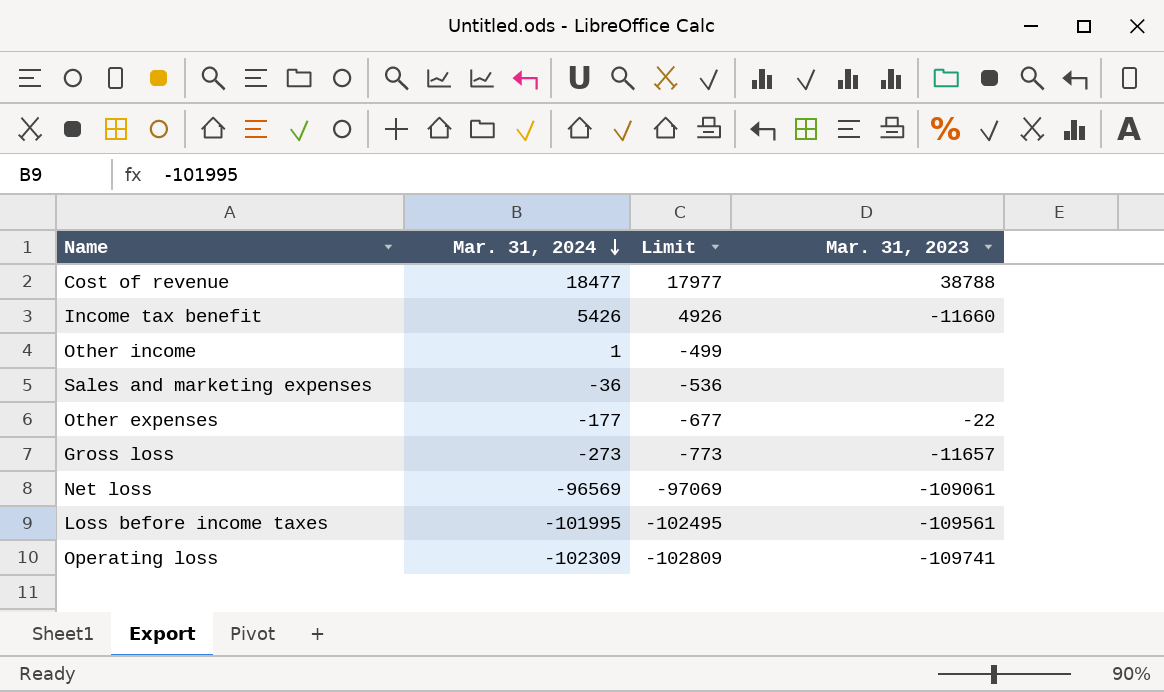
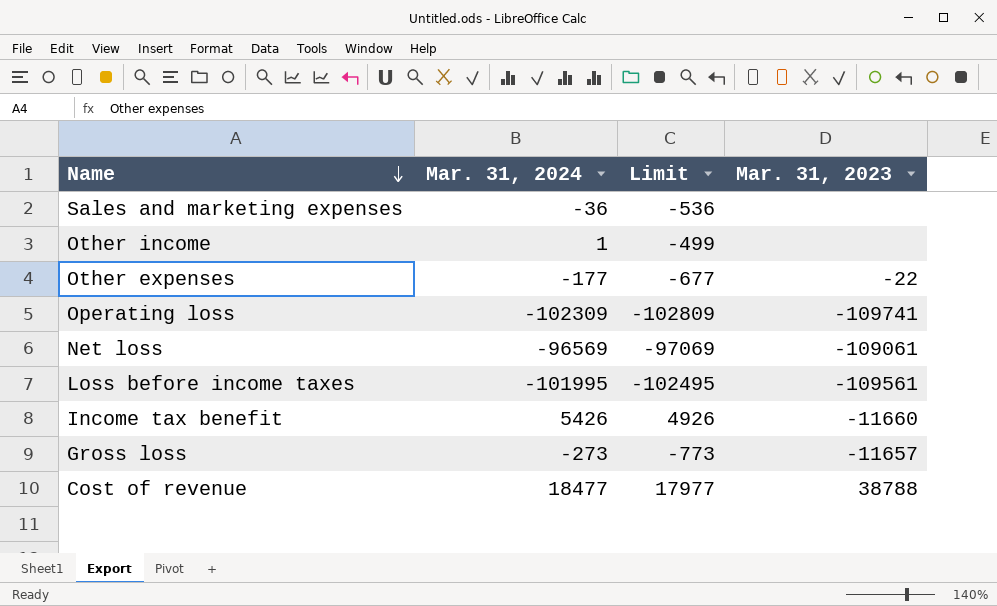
row order: Mar. 31, 2024 descending -> Name descending

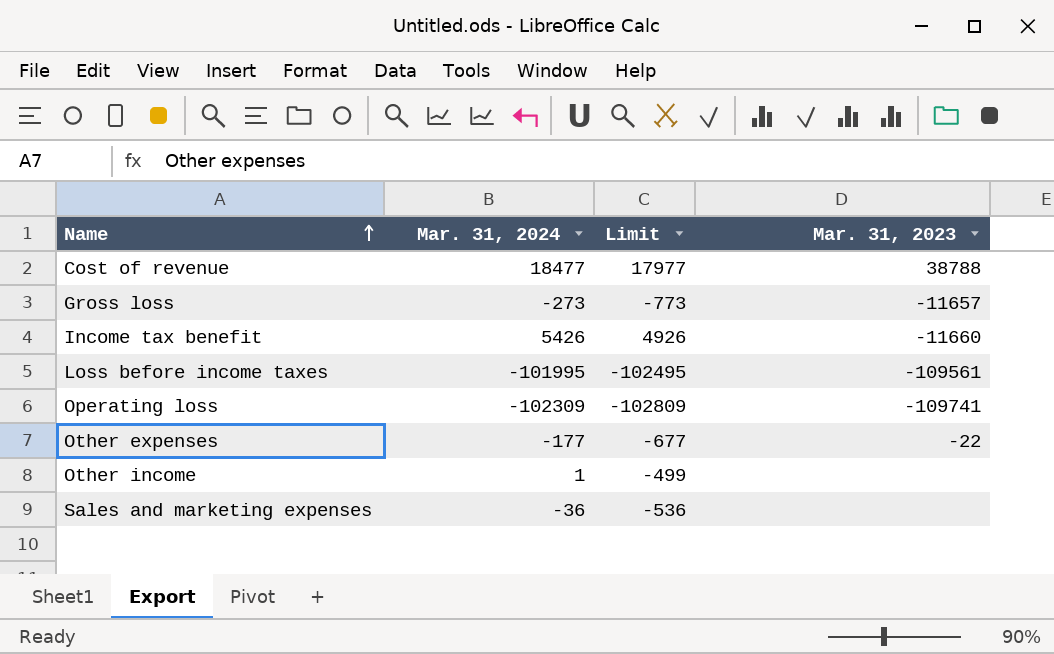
row order: Name descending -> Name ascending
row Net loss: -96569 | -97069 | -109061 -> none

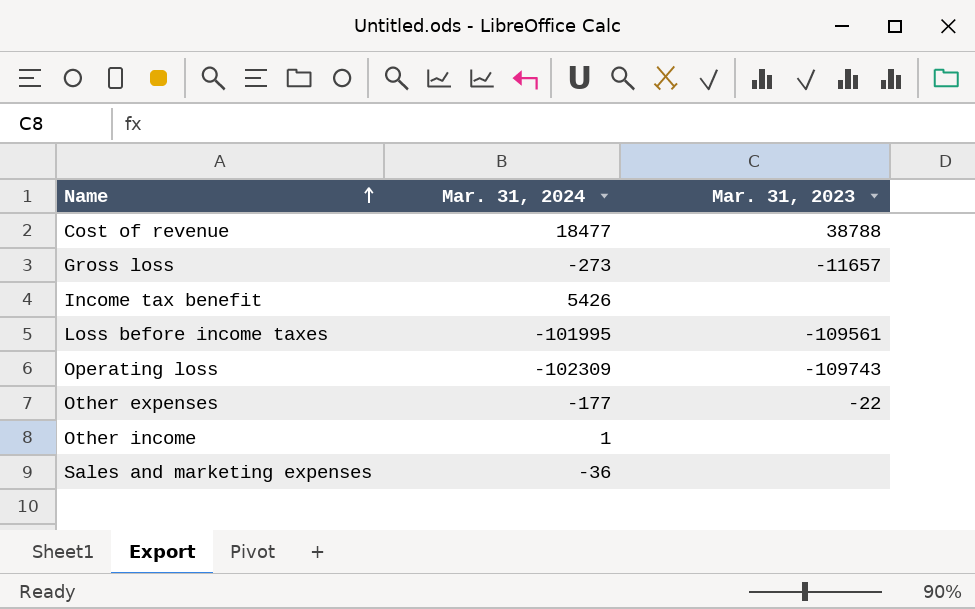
column Limit | formula: [Mar. 31, 2024] - 500 -> none
Income tax benefit | Mar. 31, 2023: -11660 -> none
Operating loss | Mar. 31, 2023: -109741 -> -109743

